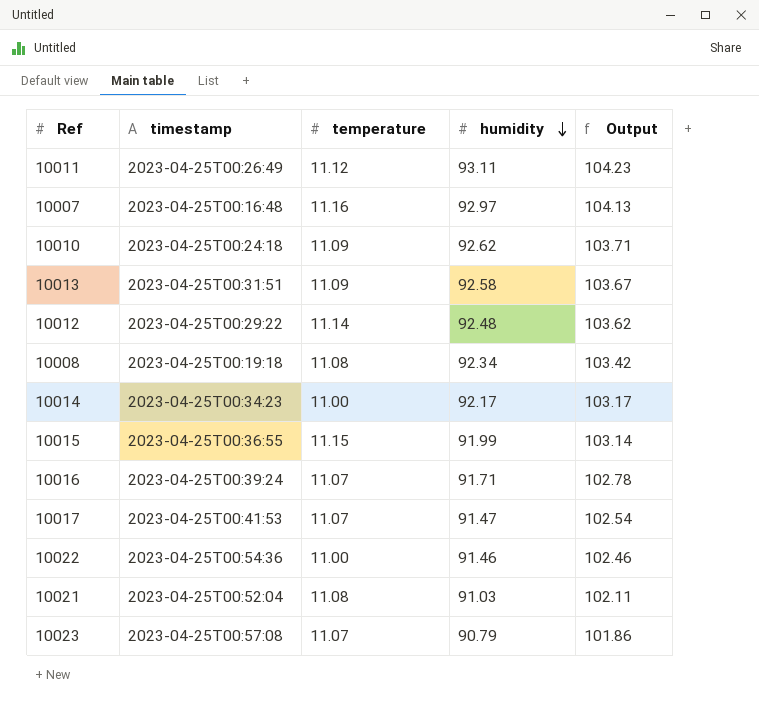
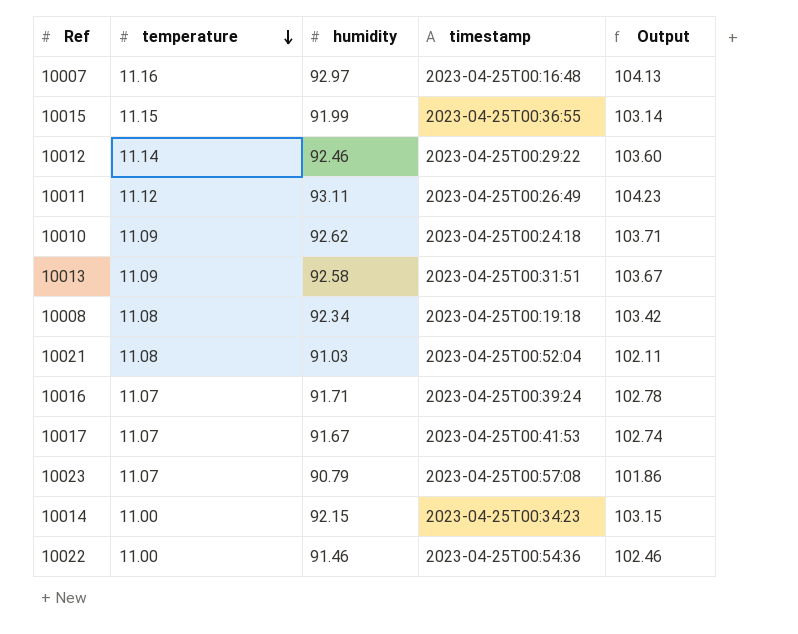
row order: humidity descending -> temperature descending
column timestamp | position: 2 -> 4
10012 | humidity: 92.48 -> 92.46
10012 | Output: 103.62 -> 103.60
10017 | humidity: 91.47 -> 91.67
10017 | Output: 102.54 -> 102.74
10014 | humidity: 92.17 -> 92.15
10014 | Output: 103.17 -> 103.15

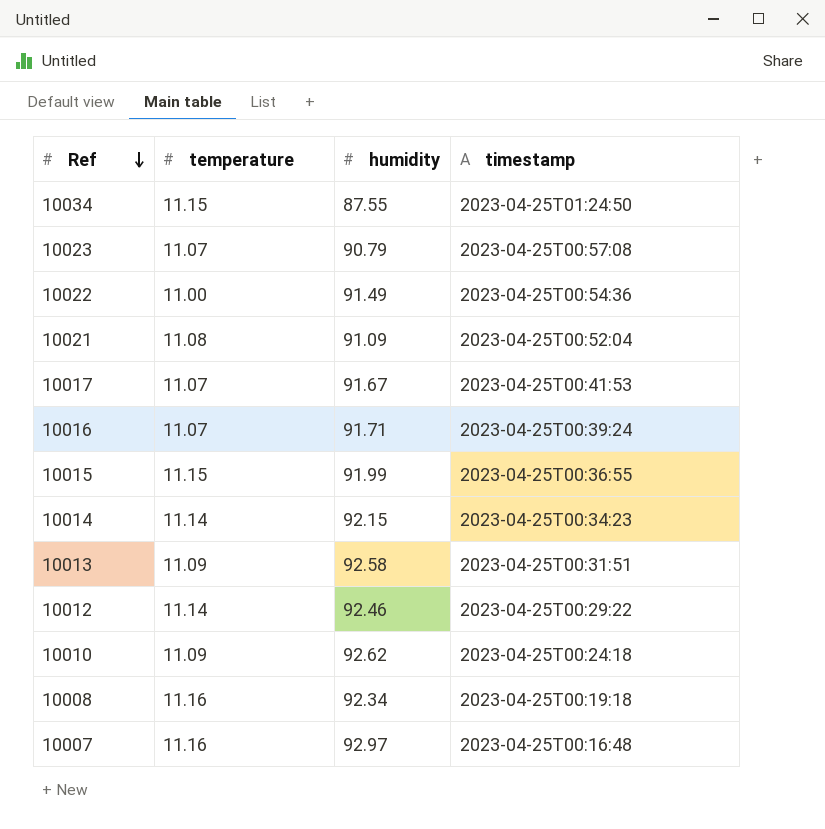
row order: temperature descending -> Ref descending
column Output | formula: [temperature] + [humidity] -> none
row 10011: 11.12 | 93.11 | 2023-04-25T00:26:49 | 104.23 -> none
row 10034: none -> 11.15 | 87.55 | 2023-04-25T01:24:50
10022 | humidity: 91.46 -> 91.49
10021 | humidity: 91.03 -> 91.09
10014 | temperature: 11.00 -> 11.14
10008 | temperature: 11.08 -> 11.16

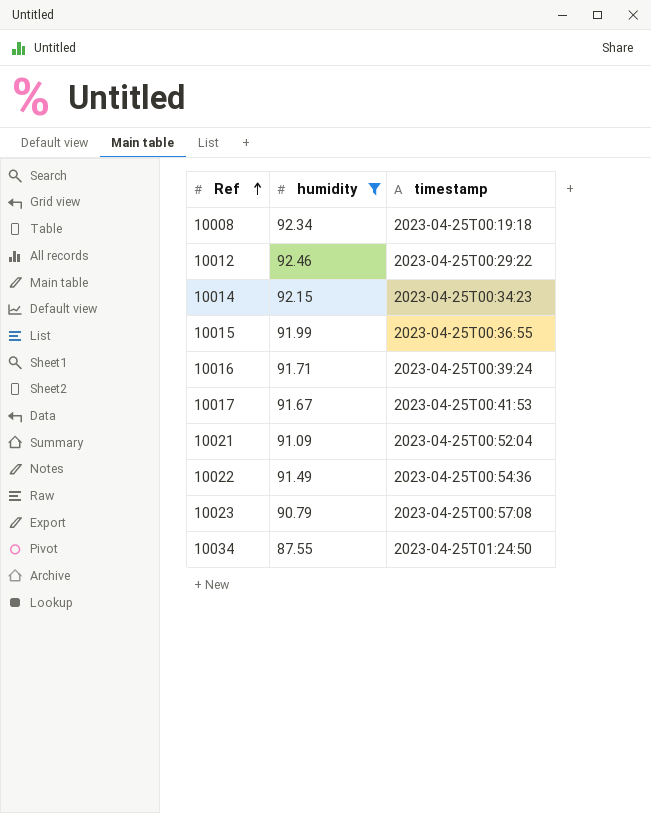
filter: none -> humidity <= 92.46
row order: Ref descending -> Ref ascending
column temperature | position: 2 -> none

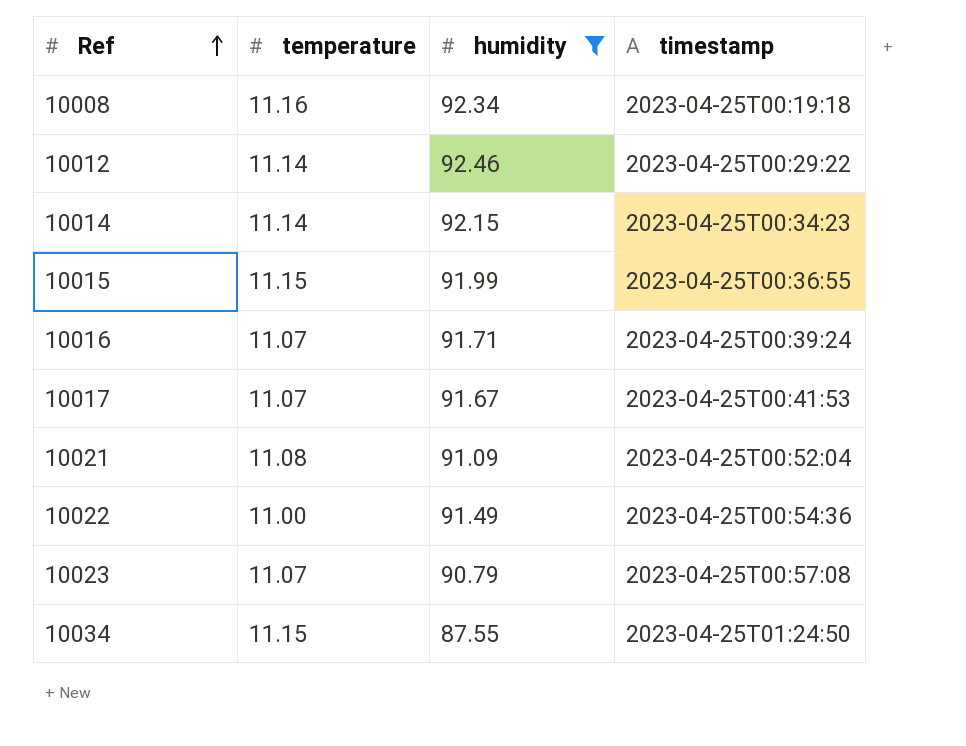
column temperature | position: none -> 2

